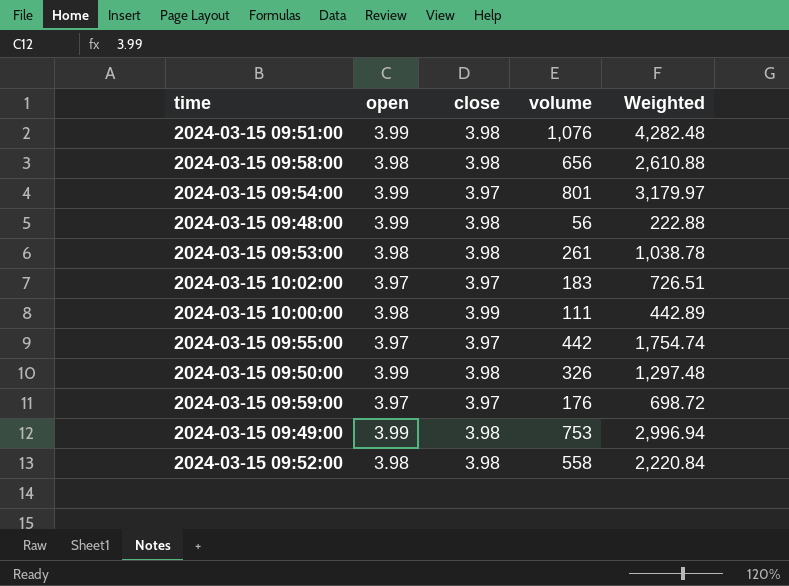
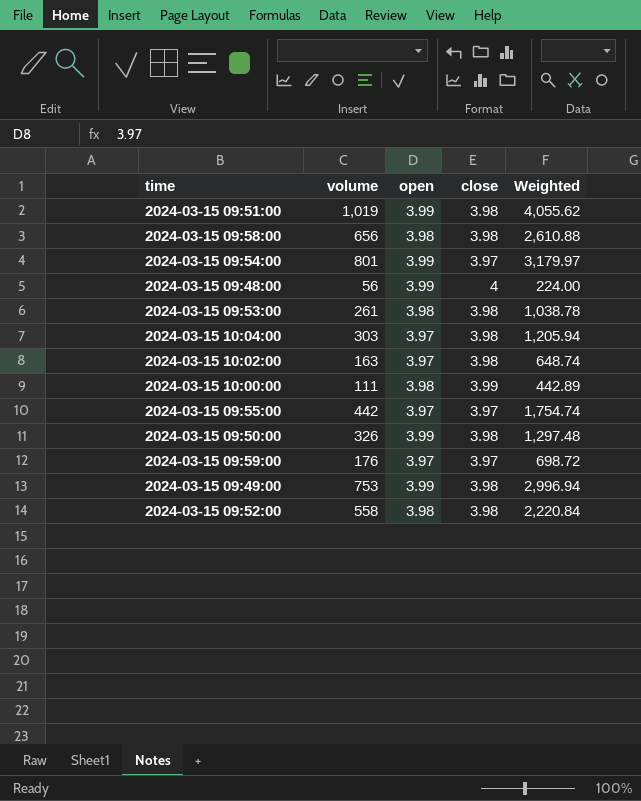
column volume | position: 4 -> 2
2024-03-15 09:51:00 | volume: 1,076 -> 1,019
2024-03-15 09:51:00 | Weighted: 4,282.48 -> 4,055.62
2024-03-15 09:48:00 | close: 3.98 -> 4
2024-03-15 09:48:00 | Weighted: 222.88 -> 224.00
row 2024-03-15 10:04:00: none -> 303 | 3.97 | 3.98 | 1,205.94
2024-03-15 10:02:00 | volume: 183 -> 163
2024-03-15 10:02:00 | close: 3.97 -> 3.98
2024-03-15 10:02:00 | Weighted: 726.51 -> 648.74

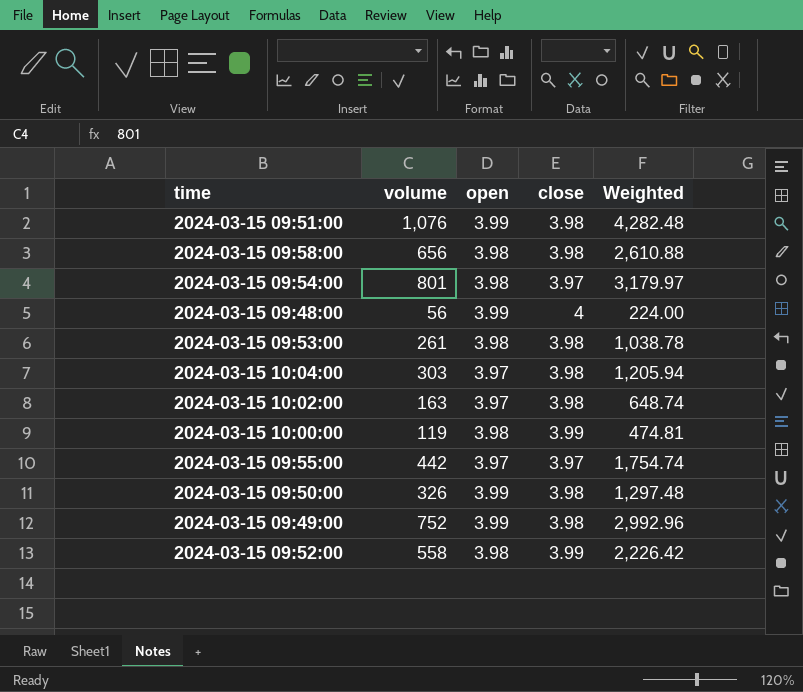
row 2024-03-15 09:59:00: 176 | 3.97 | 3.97 | 698.72 -> none
2024-03-15 09:51:00 | volume: 1,019 -> 1,076
2024-03-15 09:51:00 | Weighted: 4,055.62 -> 4,282.48
2024-03-15 09:54:00 | open: 3.99 -> 3.98
2024-03-15 10:00:00 | volume: 111 -> 119
2024-03-15 10:00:00 | Weighted: 442.89 -> 474.81
2024-03-15 09:49:00 | volume: 753 -> 752
2024-03-15 09:49:00 | Weighted: 2,996.94 -> 2,992.96
2024-03-15 09:52:00 | close: 3.98 -> 3.99
2024-03-15 09:52:00 | Weighted: 2,220.84 -> 2,226.42

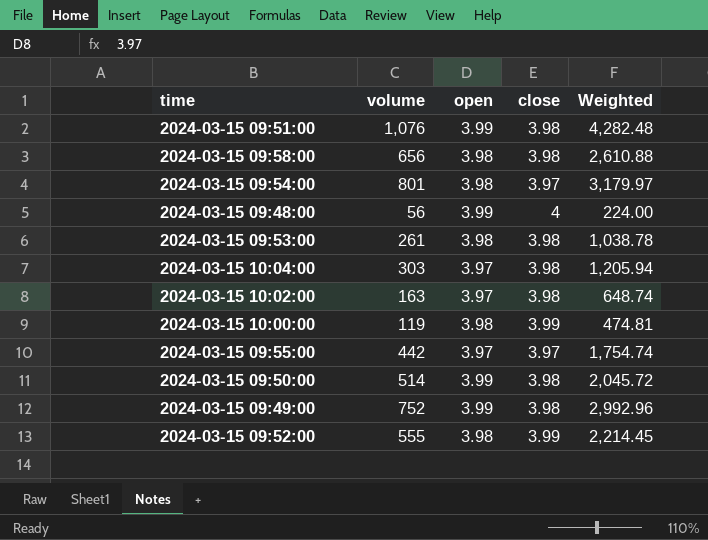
2024-03-15 09:50:00 | volume: 326 -> 514
2024-03-15 09:50:00 | Weighted: 1,297.48 -> 2,045.72
2024-03-15 09:52:00 | volume: 558 -> 555
2024-03-15 09:52:00 | Weighted: 2,226.42 -> 2,214.45

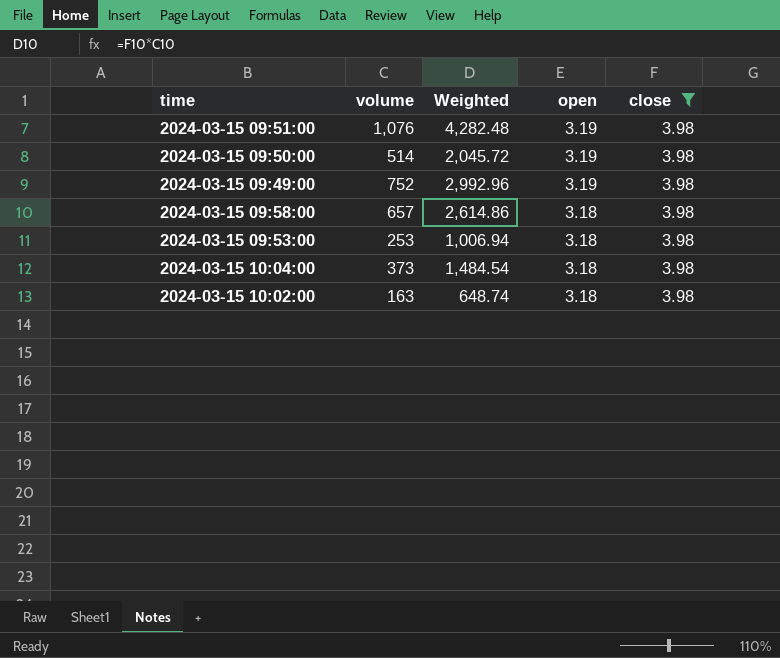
filter: none -> close = 3.98
row order: none -> open descending
column Weighted | position: 5 -> 3
2024-03-15 09:51:00 | open: 3.99 -> 3.19
2024-03-15 09:50:00 | open: 3.99 -> 3.19
2024-03-15 09:49:00 | open: 3.99 -> 3.19
2024-03-15 09:58:00 | volume: 656 -> 657
2024-03-15 09:58:00 | Weighted: 2,610.88 -> 2,614.86
2024-03-15 09:58:00 | open: 3.98 -> 3.18
2024-03-15 09:53:00 | volume: 261 -> 253
2024-03-15 09:53:00 | Weighted: 1,038.78 -> 1,006.94
2024-03-15 09:53:00 | open: 3.98 -> 3.18
2024-03-15 10:04:00 | volume: 303 -> 373
2024-03-15 10:04:00 | Weighted: 1,205.94 -> 1,484.54
2024-03-15 10:04:00 | open: 3.97 -> 3.18
2024-03-15 10:02:00 | open: 3.97 -> 3.18

